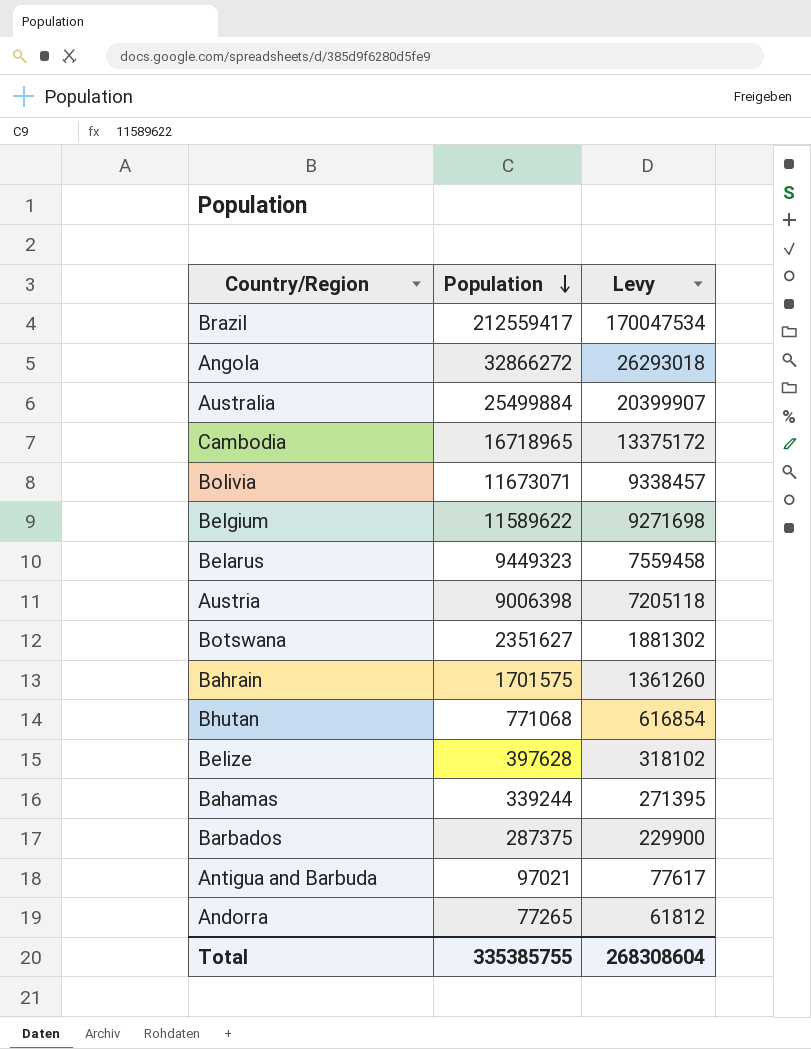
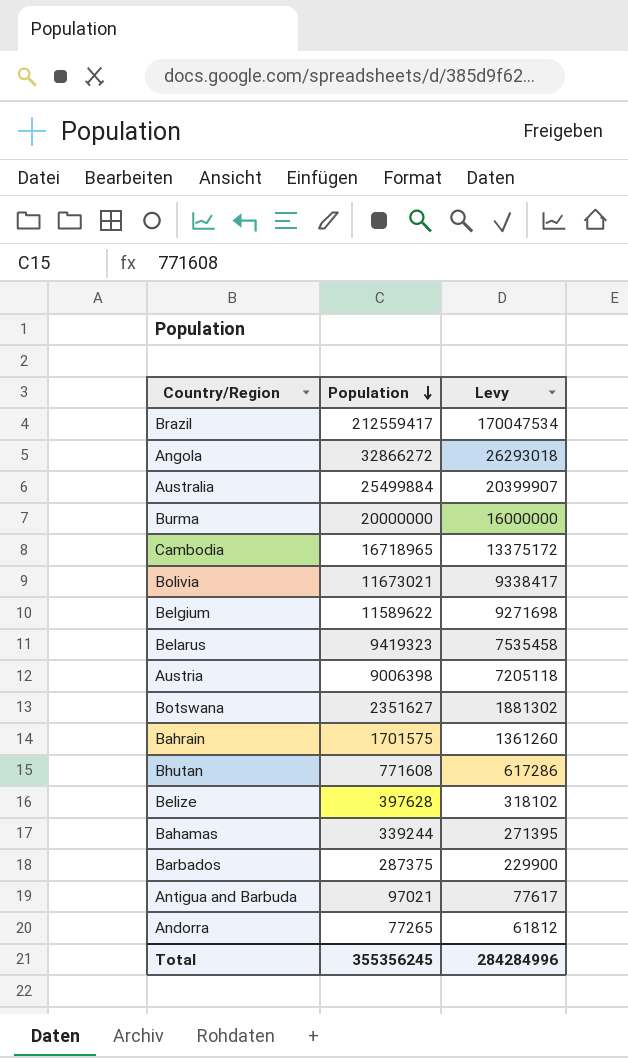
row Burma: none -> 20000000 | 16000000
Bolivia | Population: 11673071 -> 11673021
Bolivia | Levy: 9338457 -> 9338417
Belarus | Population: 9449323 -> 9419323
Belarus | Levy: 7559458 -> 7535458
Bhutan | Population: 771068 -> 771608
Bhutan | Levy: 616854 -> 617286
Total | Population: 335385755 -> 355356245
Total | Levy: 268308604 -> 284284996

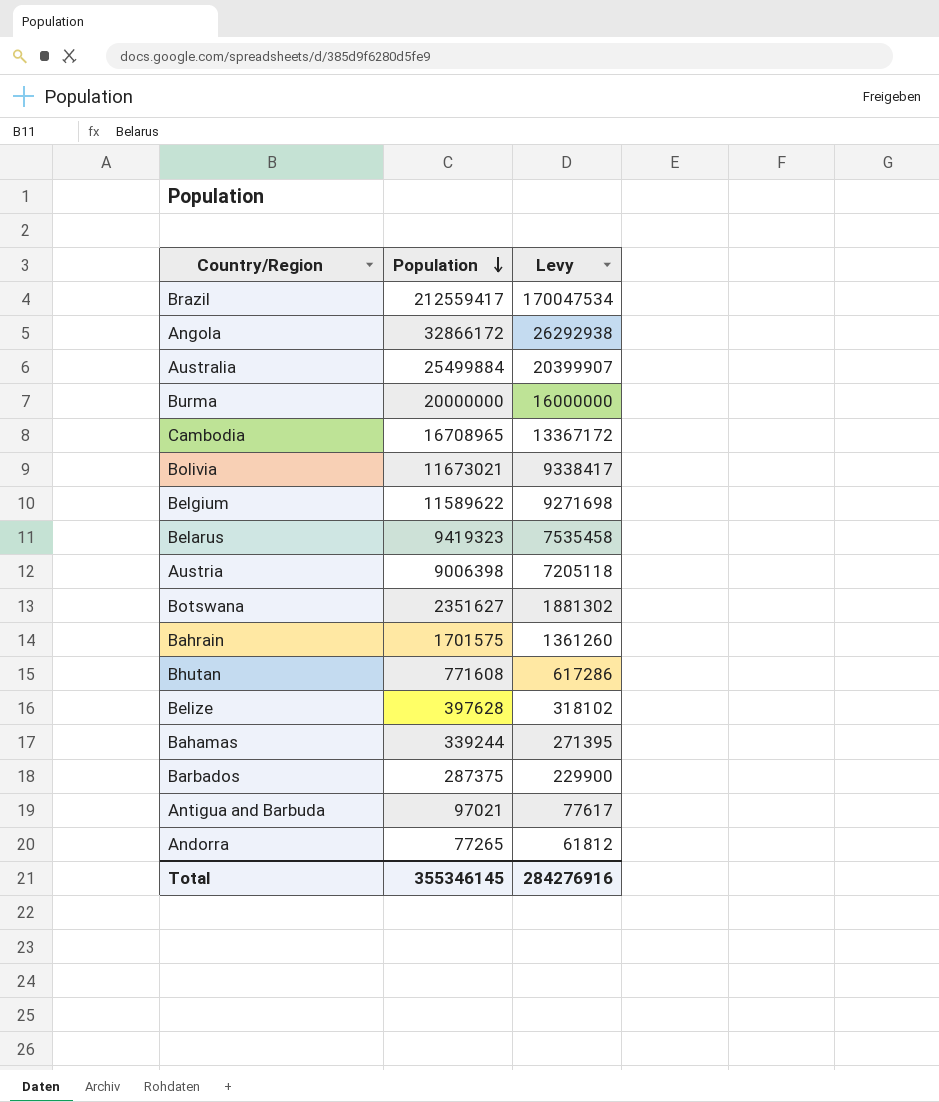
Angola | Population: 32866272 -> 32866172
Angola | Levy: 26293018 -> 26292938
Cambodia | Population: 16718965 -> 16708965
Cambodia | Levy: 13375172 -> 13367172
Total | Population: 355356245 -> 355346145
Total | Levy: 284284996 -> 284276916

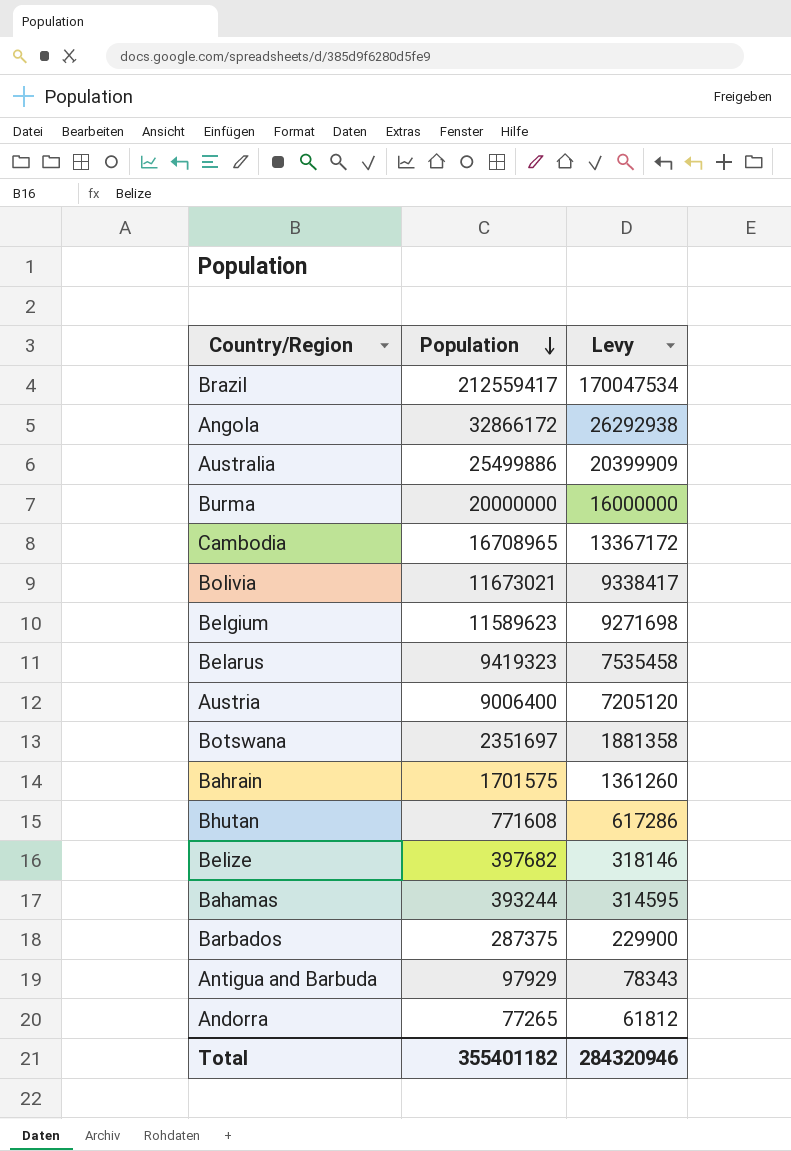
Australia | Population: 25499884 -> 25499886
Australia | Levy: 20399907 -> 20399909
Belgium | Population: 11589622 -> 11589623
Austria | Population: 9006398 -> 9006400
Austria | Levy: 7205118 -> 7205120
Botswana | Population: 2351627 -> 2351697
Botswana | Levy: 1881302 -> 1881358
Belize | Population: 397628 -> 397682
Belize | Levy: 318102 -> 318146
Bahamas | Population: 339244 -> 393244
Bahamas | Levy: 271395 -> 314595
Antigua and Barbuda | Population: 97021 -> 97929
Antigua and Barbuda | Levy: 77617 -> 78343
Total | Population: 355346145 -> 355401182
Total | Levy: 284276916 -> 284320946

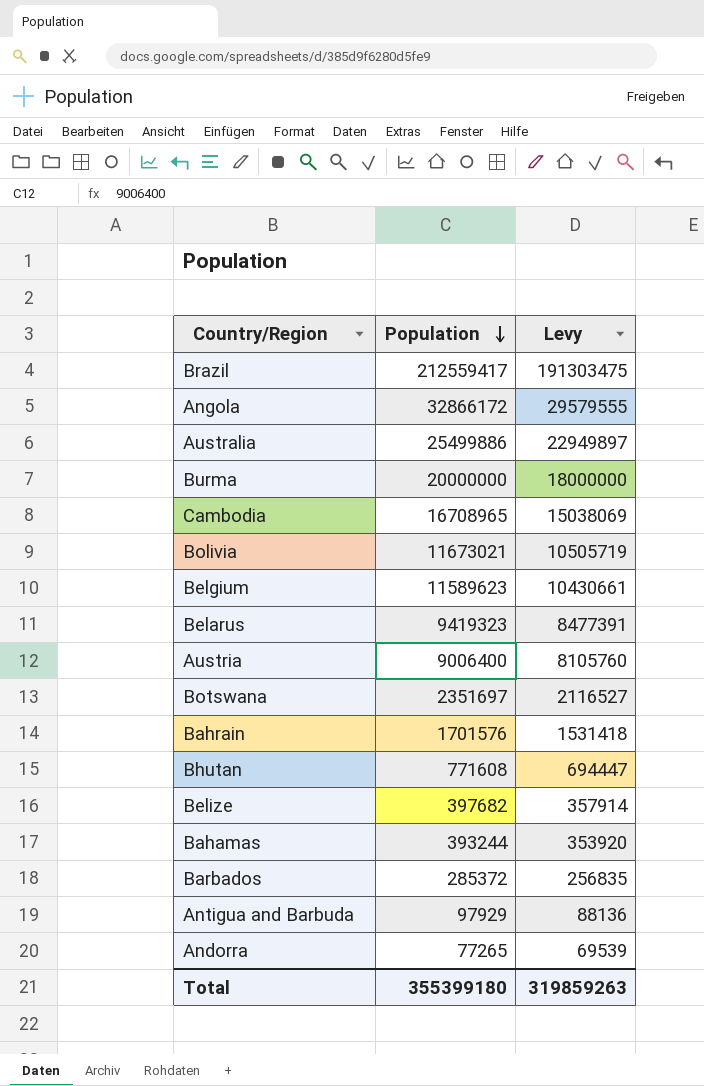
column Levy | formula: [Population] * 0.8 -> [Population] * 0.9
Bahrain | Population: 1701575 -> 1701576
Barbados | Population: 287375 -> 285372
Total | Population: 355401182 -> 355399180
Total | Levy: 284320946 -> 319859263

